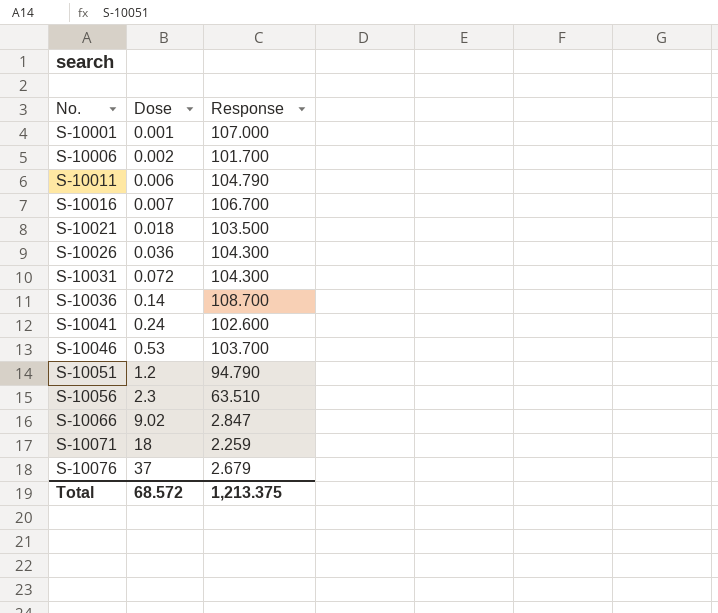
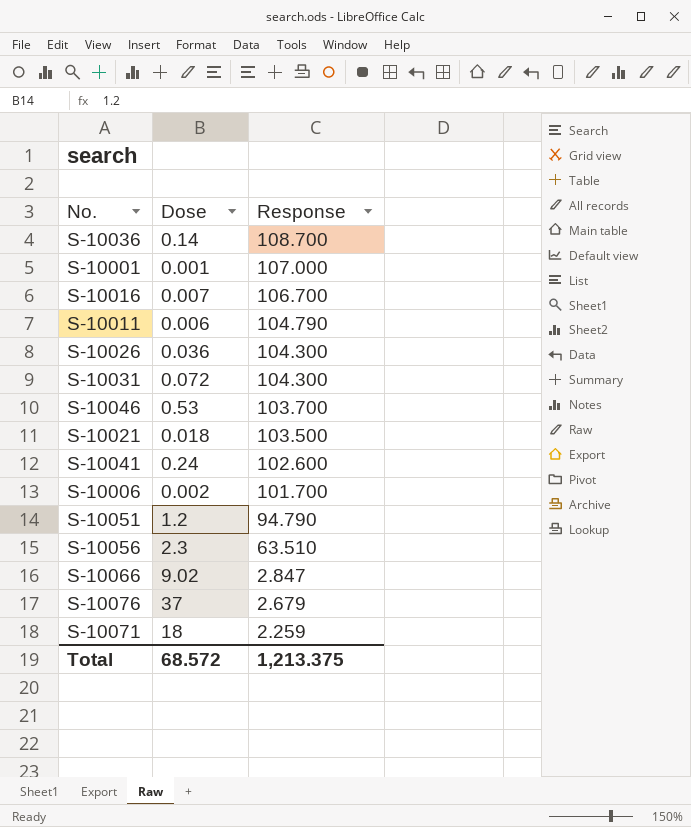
row order: No. ascending -> Response descending

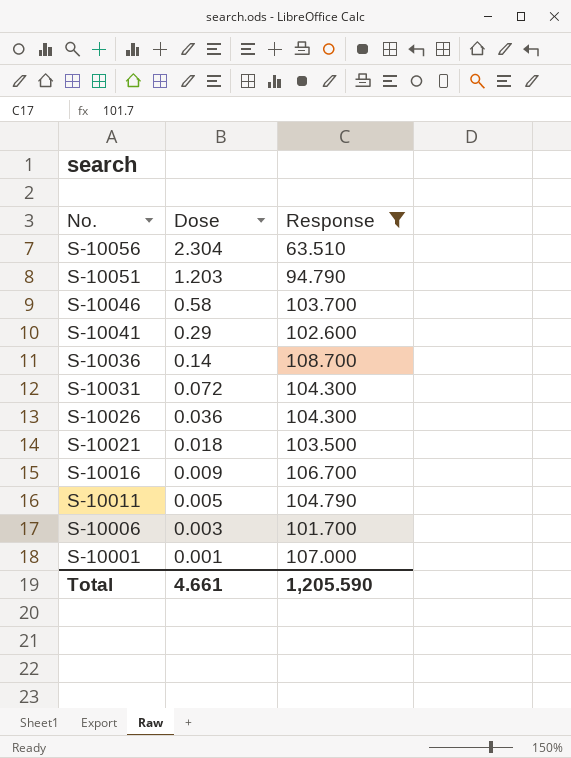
filter: none -> Response >= 63.510
row order: Response descending -> No. descending
S-10056 | Dose: 2.3 -> 2.304
S-10051 | Dose: 1.2 -> 1.203
S-10046 | Dose: 0.53 -> 0.58
S-10041 | Dose: 0.24 -> 0.29
S-10016 | Dose: 0.007 -> 0.009
S-10011 | Dose: 0.006 -> 0.005
S-10006 | Dose: 0.002 -> 0.003
Total | Dose: 68.572 -> 4.661
Total | Response: 1,213.375 -> 1,205.590

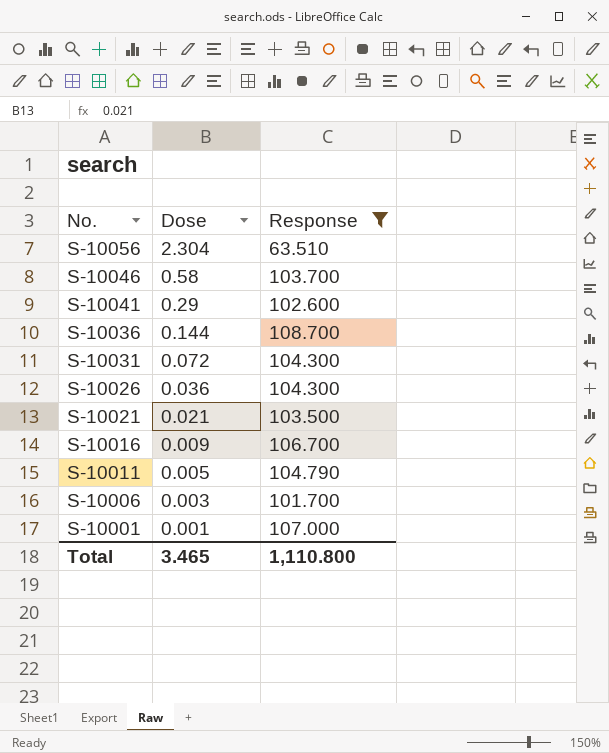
row S-10051: 1.203 | 94.790 -> none
S-10036 | Dose: 0.14 -> 0.144
S-10021 | Dose: 0.018 -> 0.021
Total | Dose: 4.661 -> 3.465
Total | Response: 1,205.590 -> 1,110.800

